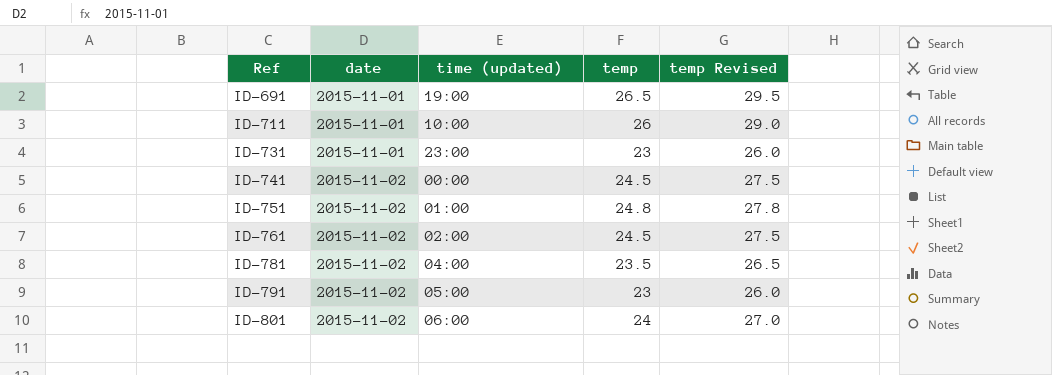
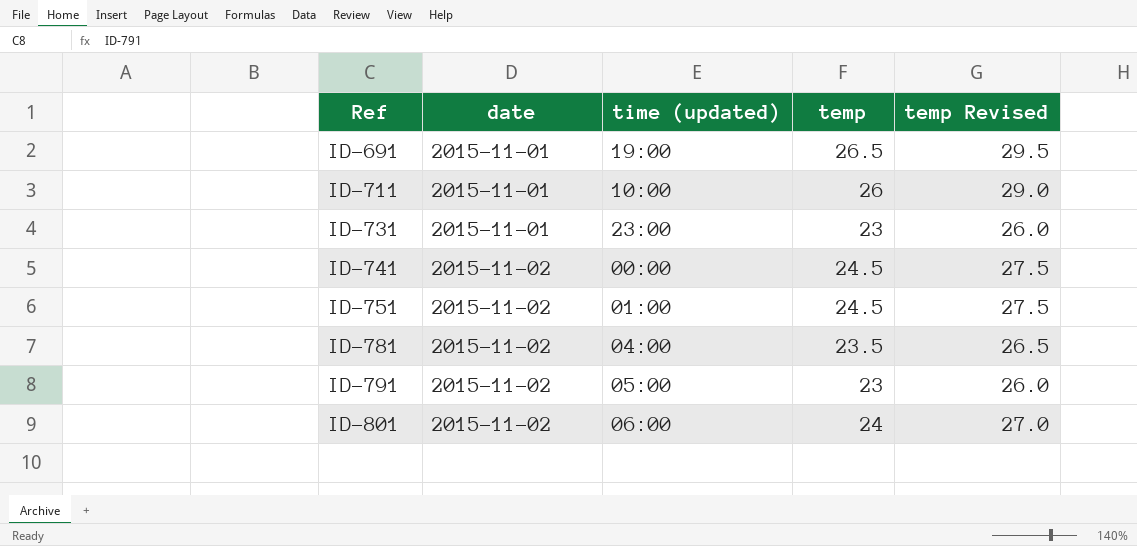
row ID-761: 2015-11-02 | 02:00 | 24.5 | 27.5 -> none
ID-751 | temp: 24.8 -> 24.5
ID-751 | temp Revised: 27.8 -> 27.5

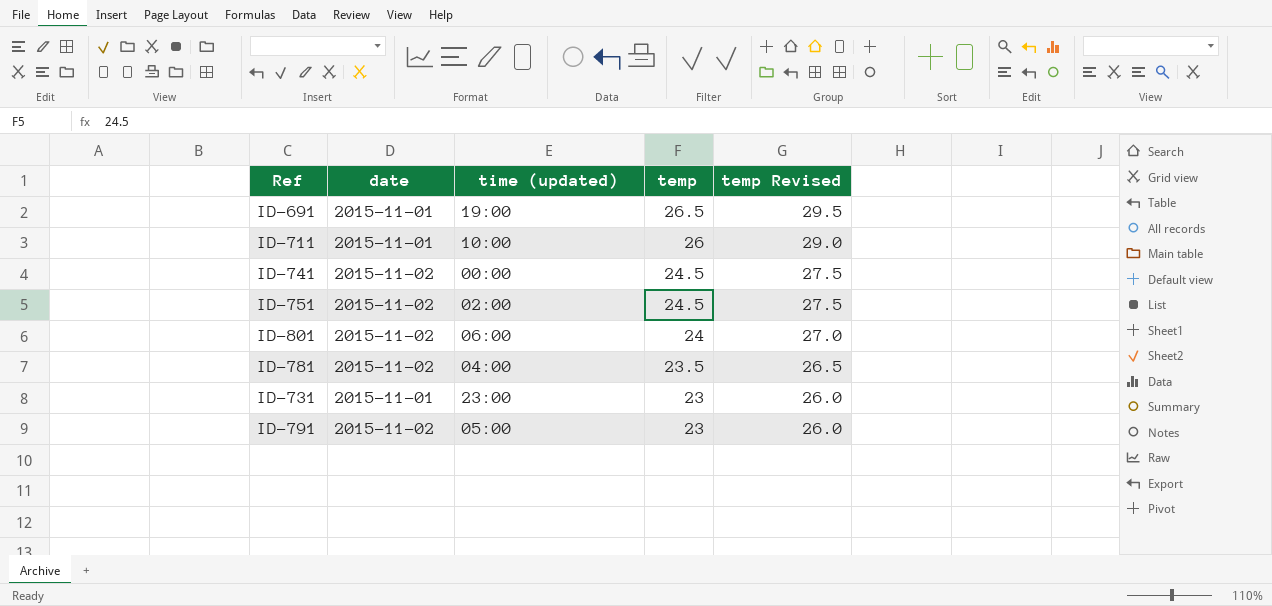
row order: Ref ascending -> temp descending
ID-751 | time (updated): 01:00 -> 02:00

